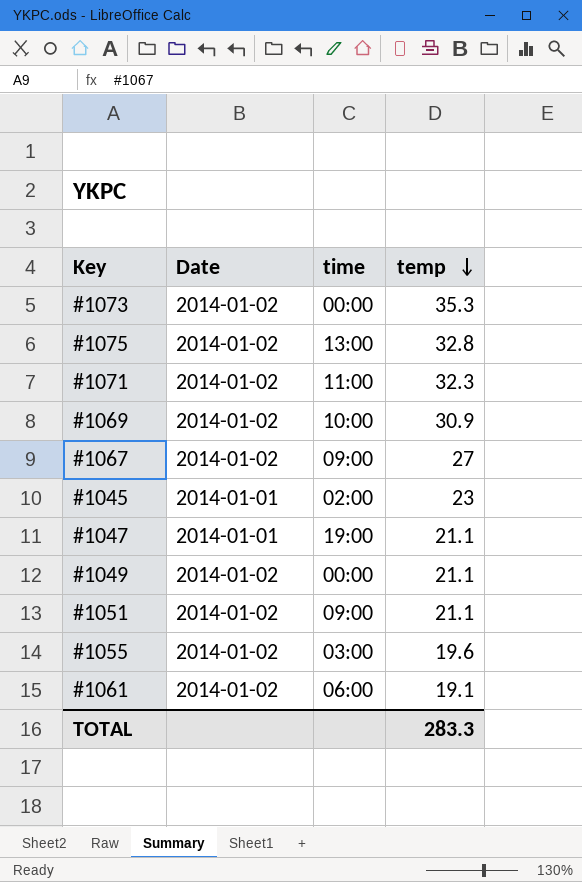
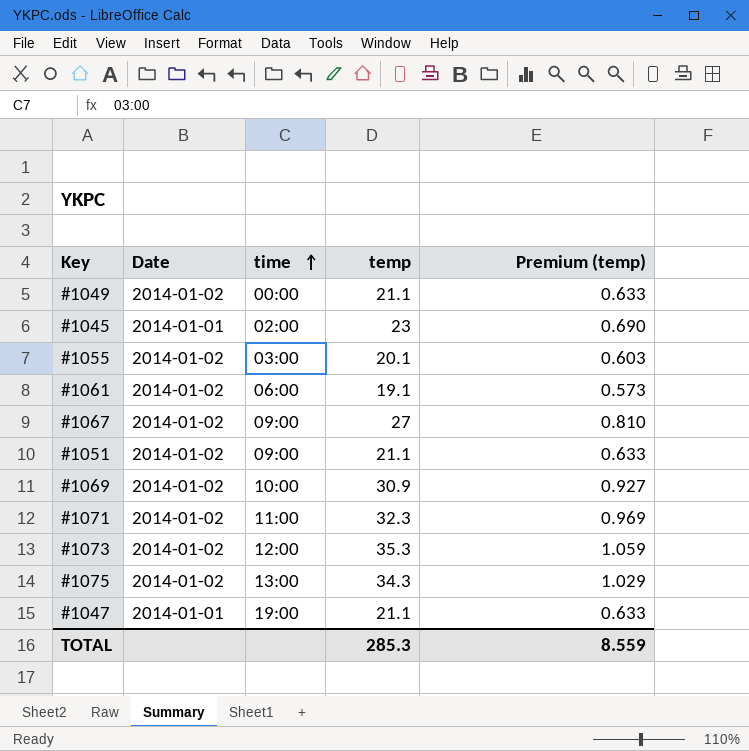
row order: temp descending -> time ascending
column Premium (temp) | formula: none -> [temp] * 0.03
#1055 | temp: 19.6 -> 20.1
#1073 | time: 00:00 -> 12:00
#1075 | temp: 32.8 -> 34.3
TOTAL | temp: 283.3 -> 285.3

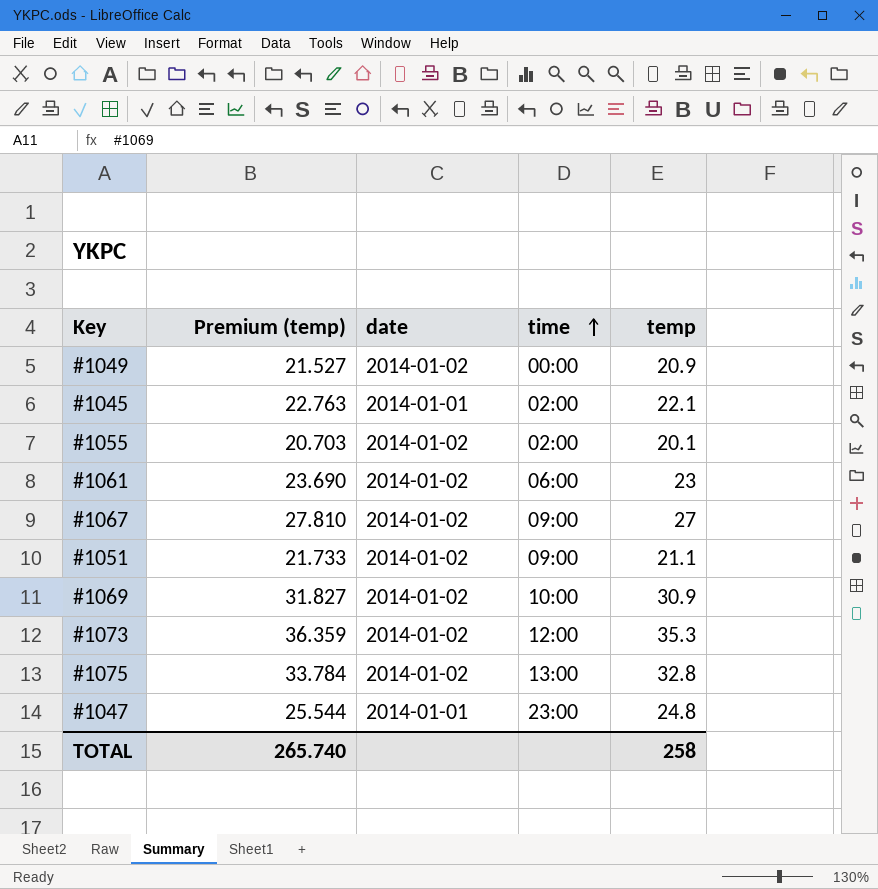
column Premium (temp) | formula: [temp] * 0.03 -> [temp] * 1.03
column Premium (temp) | position: 5 -> 2
column name: Date -> date
row #1071: 2014-01-02 | 11:00 | 32.3 | 0.969 -> none
#1049 | temp: 21.1 -> 20.9
#1045 | temp: 23 -> 22.1
#1055 | time: 03:00 -> 02:00
#1061 | temp: 19.1 -> 23
#1075 | temp: 34.3 -> 32.8
#1047 | time: 19:00 -> 23:00
#1047 | temp: 21.1 -> 24.8
TOTAL | Premium (temp): 8.559 -> 265.740
TOTAL | temp: 285.3 -> 258

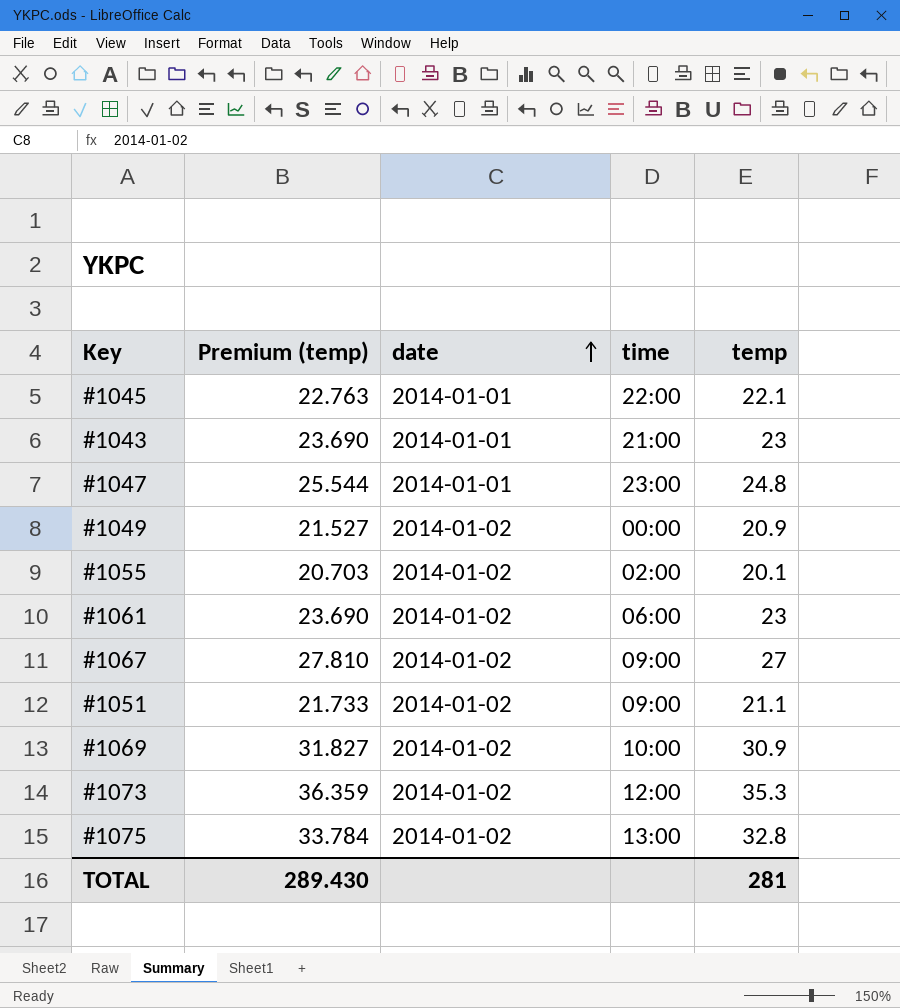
row order: time ascending -> date ascending
#1045 | time: 02:00 -> 22:00
row #1043: none -> 23.690 | 2014-01-01 | 21:00 | 23
TOTAL | Premium (temp): 265.740 -> 289.430
TOTAL | temp: 258 -> 281

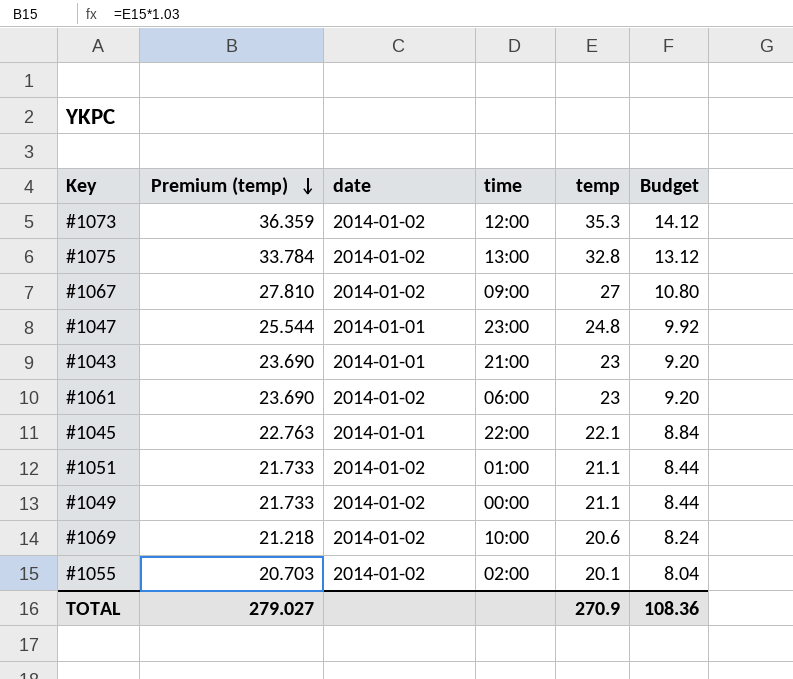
row order: date ascending -> Premium (temp) descending
column Budget | formula: none -> [temp] * 0.4
#1051 | time: 09:00 -> 01:00
#1049 | Premium (temp): 21.527 -> 21.733
#1049 | temp: 20.9 -> 21.1
#1069 | Premium (temp): 31.827 -> 21.218
#1069 | temp: 30.9 -> 20.6
TOTAL | Premium (temp): 289.430 -> 279.027
TOTAL | temp: 281 -> 270.9

